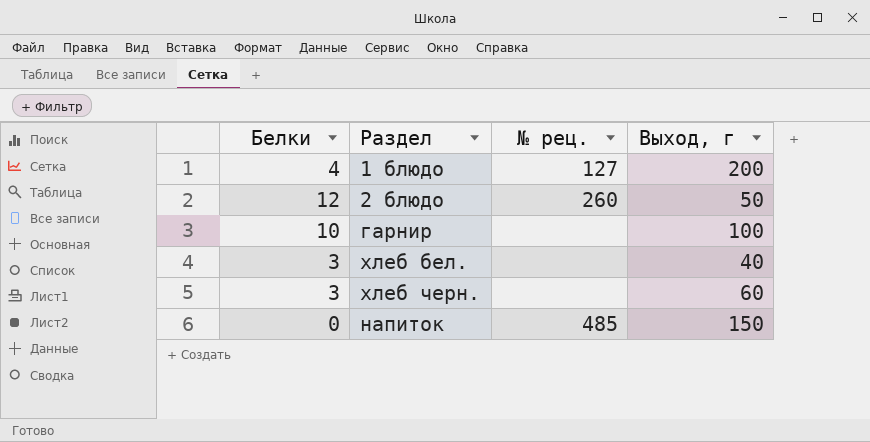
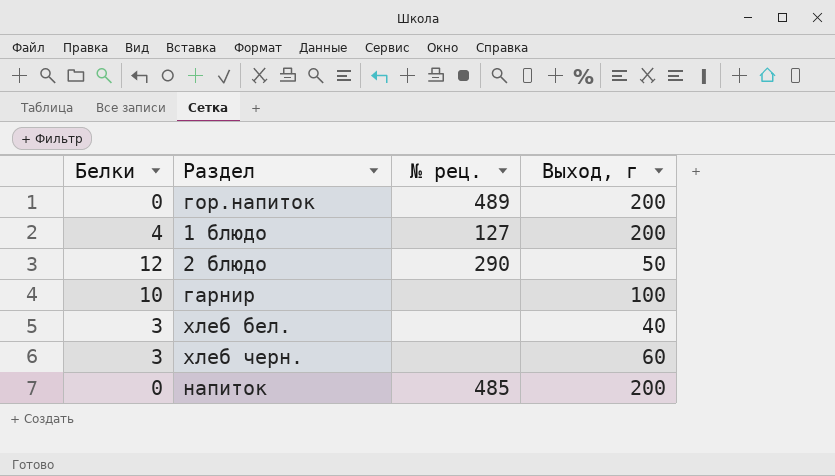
row гор.напиток: none -> 0 | 489 | 200
2 блюдо | № рец.: 260 -> 290
напиток | Выход, г: 150 -> 200

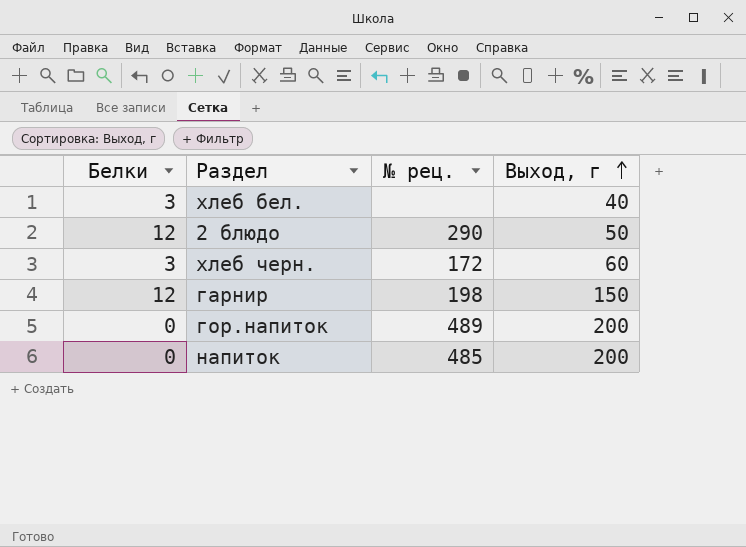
row order: none -> Выход, г ascending
row 1 блюдо: 4 | 127 | 200 -> none
хлеб черн. | № рец.: none -> 172
гарнир | Белки: 10 -> 12
гарнир | № рец.: none -> 198
гарнир | Выход, г: 100 -> 150

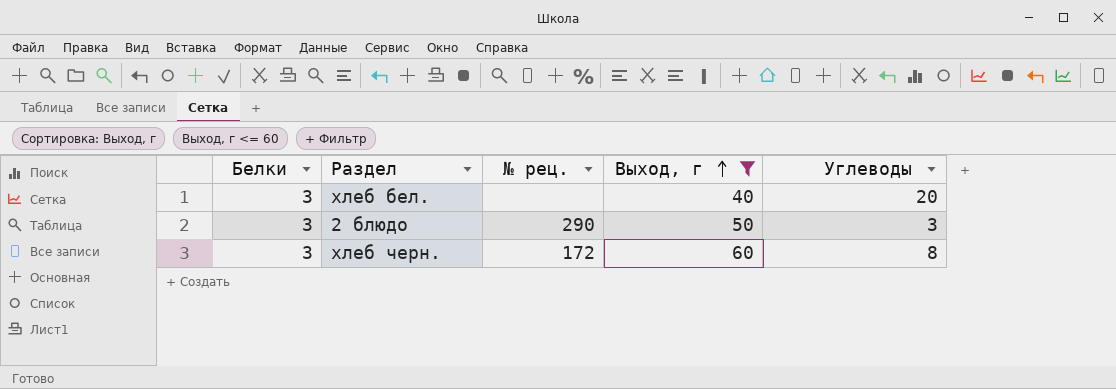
filter: none -> Выход, г <= 60
column Углеводы | position: none -> 5
2 блюдо | Белки: 12 -> 3

